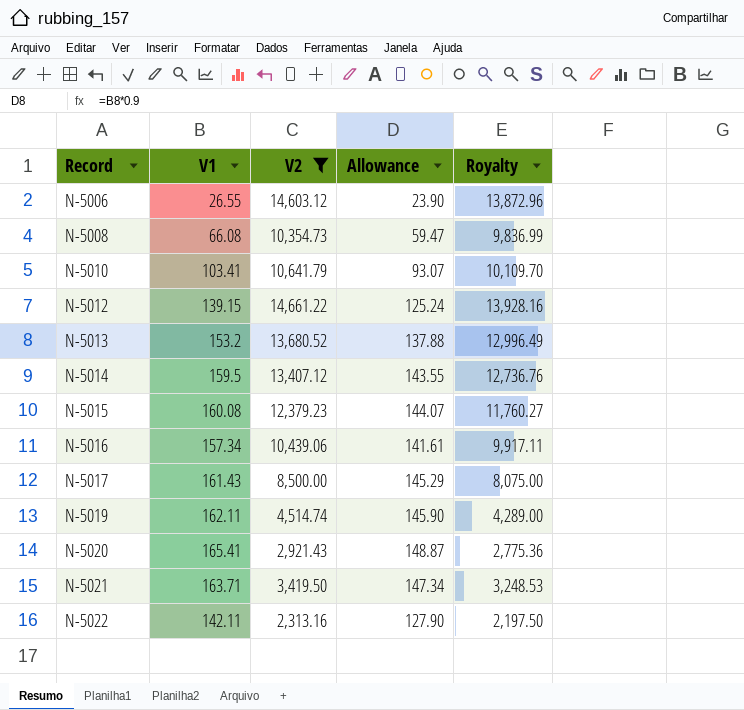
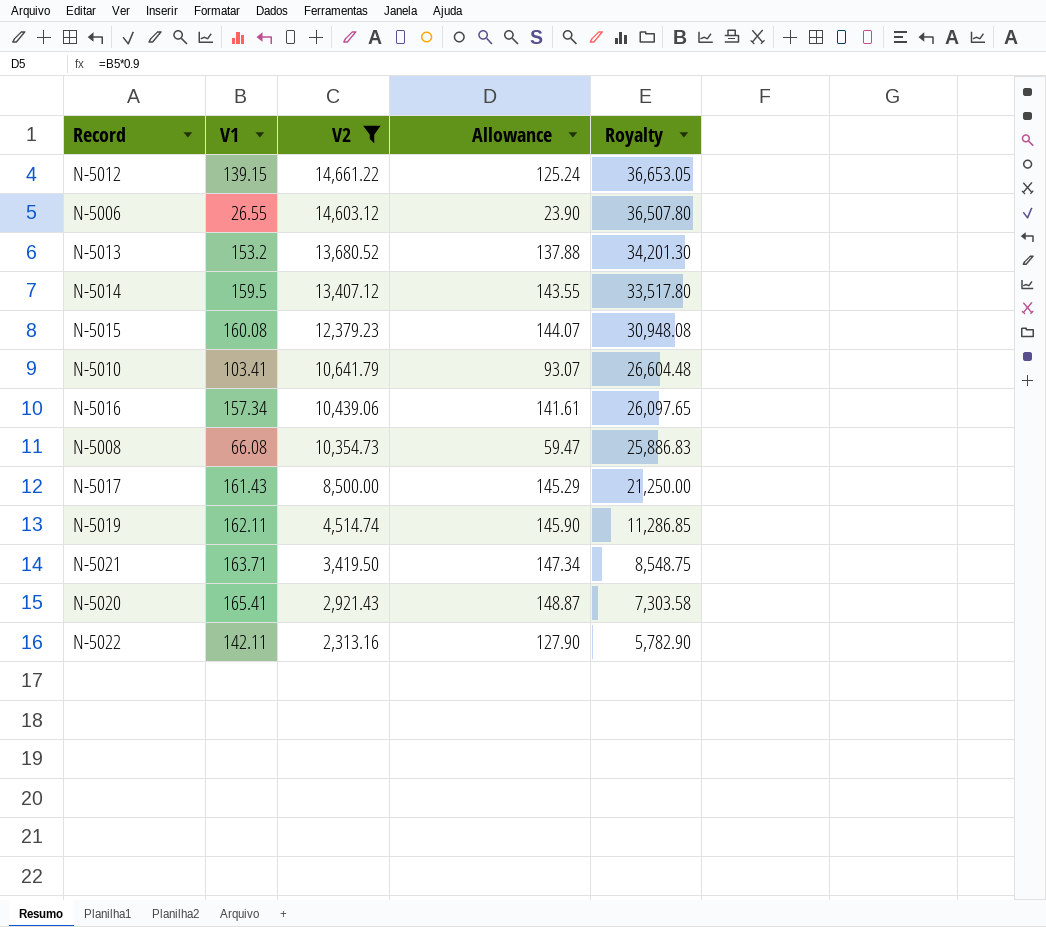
row order: Record ascending -> V2 descending
column Royalty | formula: [V2] * 0.95 -> [V2] * 2.5

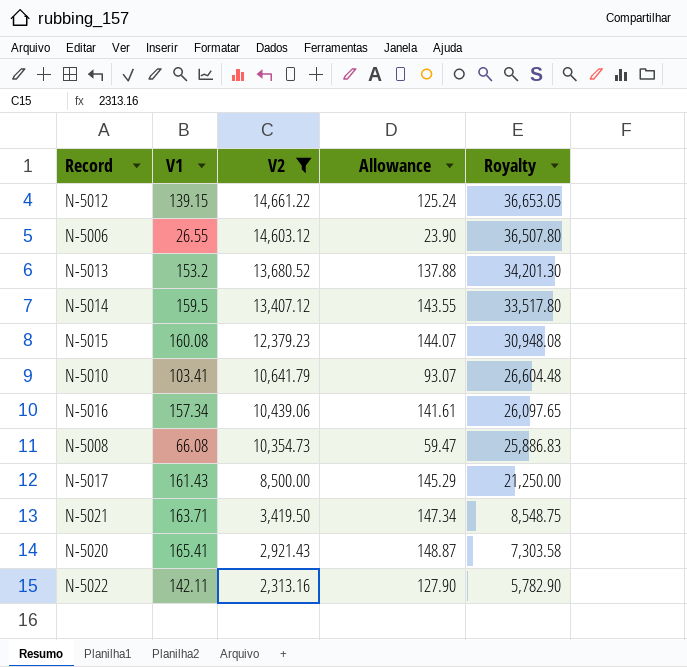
row N-5019: 162.11 | 4,514.74 | 145.90 | 11,286.85 -> none

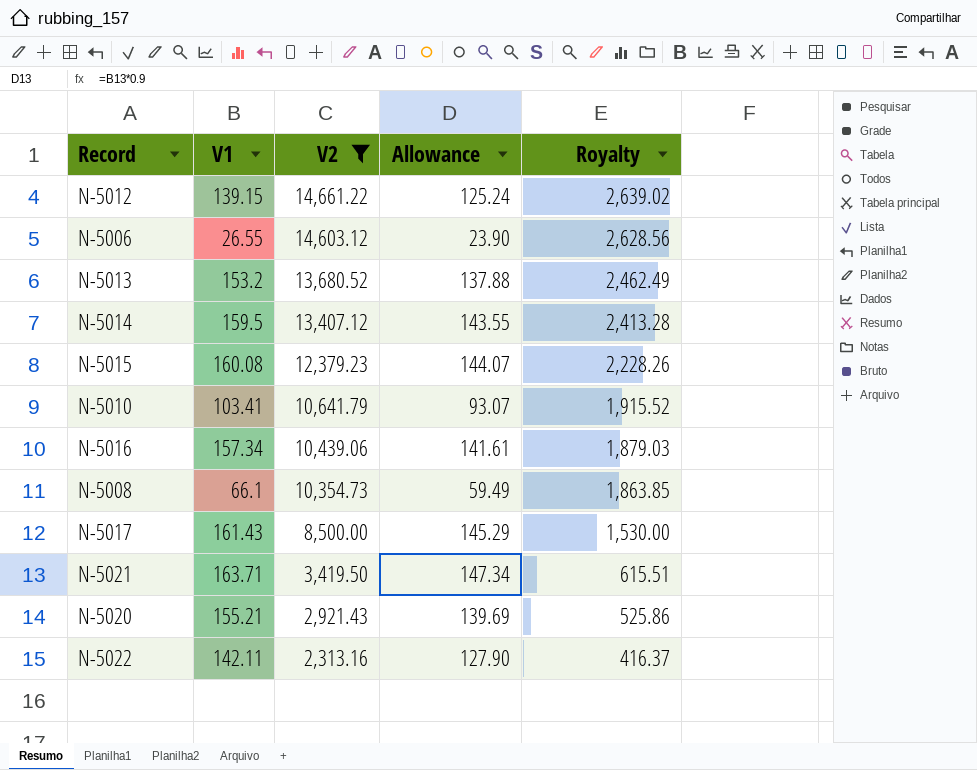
column Royalty | formula: [V2] * 2.5 -> [V2] * 0.18
N-5008 | V1: 66.08 -> 66.1
N-5008 | Allowance: 59.47 -> 59.49
N-5020 | V1: 165.41 -> 155.21
N-5020 | Allowance: 148.87 -> 139.69

